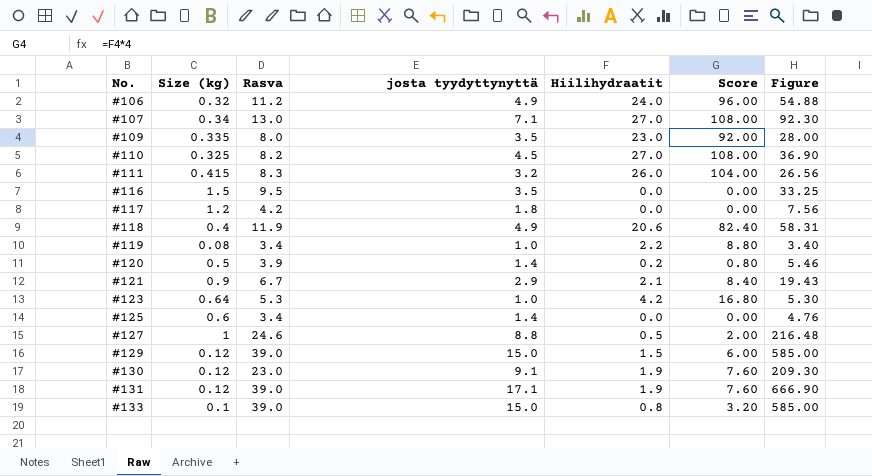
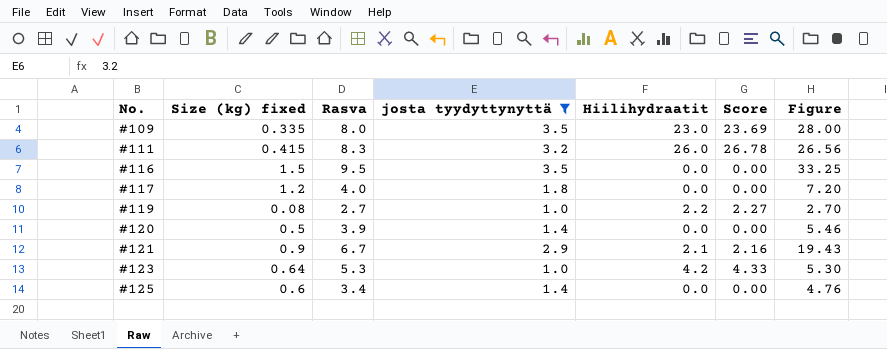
filter: none -> josta tyydyttynyttä <= 3.5
column name: Size (kg) -> Size (kg) fixed
column Score | formula: [Hiilihydraatit] * 4 -> [Hiilihydraatit] * 1.03
#117 | Rasva: 4.2 -> 4.0
#117 | Figure: 7.56 -> 7.20
#119 | Rasva: 3.4 -> 2.7
#119 | Figure: 3.40 -> 2.70
#120 | Hiilihydraatit: 0.2 -> 0.0

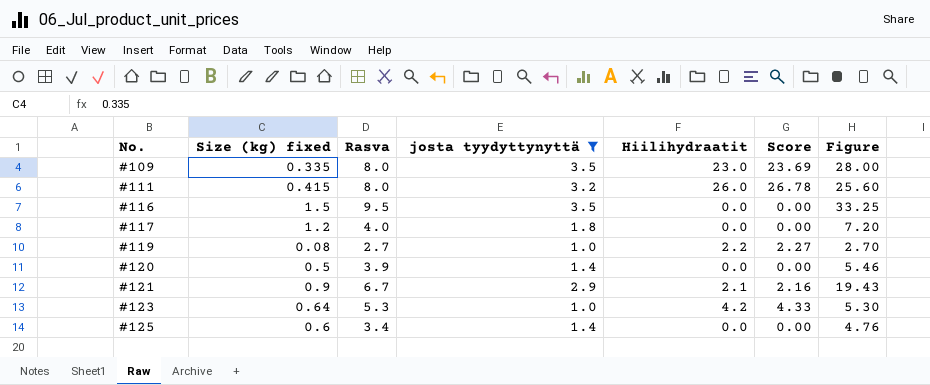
#111 | Rasva: 8.3 -> 8.0
#111 | Figure: 26.56 -> 25.60

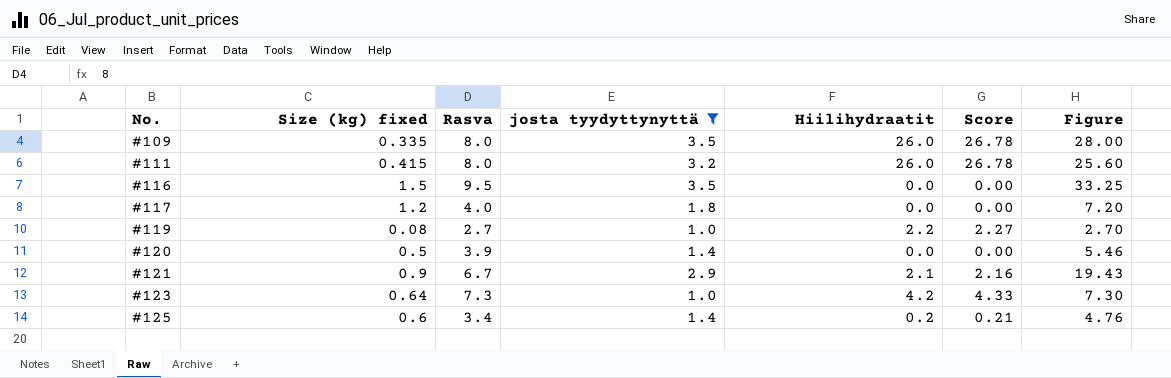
#109 | Hiilihydraatit: 23.0 -> 26.0
#109 | Score: 23.69 -> 26.78
#123 | Rasva: 5.3 -> 7.3
#123 | Figure: 5.30 -> 7.30
#125 | Hiilihydraatit: 0.0 -> 0.2
#125 | Score: 0.00 -> 0.21

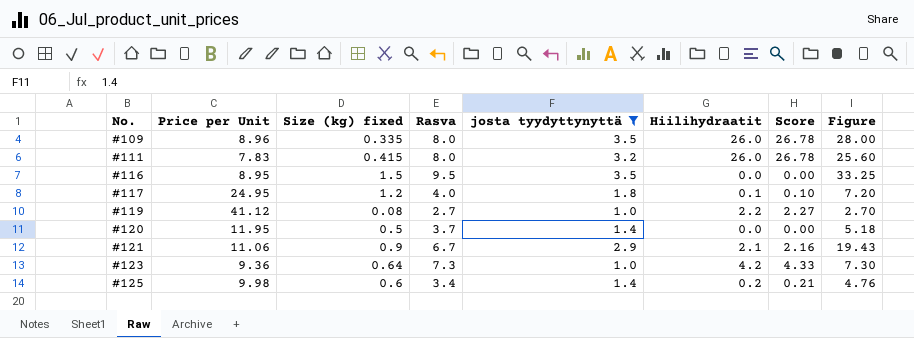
column Price per Unit | position: none -> 2
#117 | Hiilihydraatit: 0.0 -> 0.1
#117 | Score: 0.00 -> 0.10
#120 | Rasva: 3.9 -> 3.7
#120 | Figure: 5.46 -> 5.18

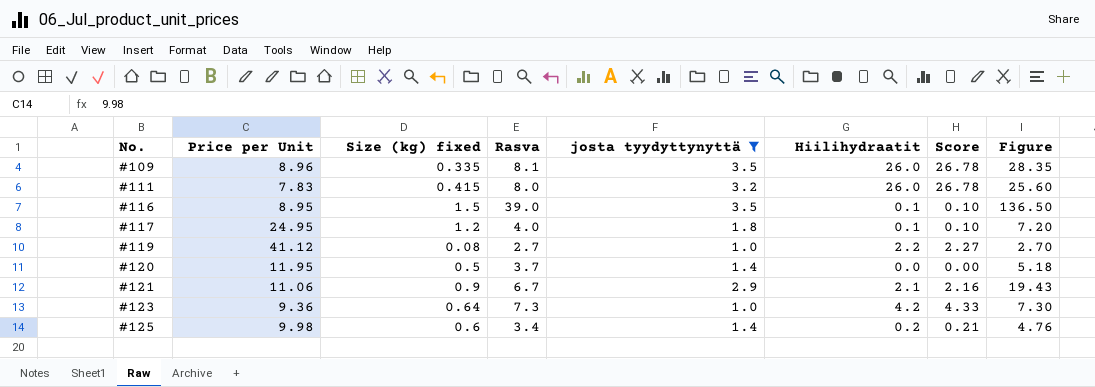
#109 | Rasva: 8.0 -> 8.1
#109 | Figure: 28.00 -> 28.35
#116 | Rasva: 9.5 -> 39.0
#116 | Hiilihydraatit: 0.0 -> 0.1
#116 | Score: 0.00 -> 0.10
#116 | Figure: 33.25 -> 136.50

